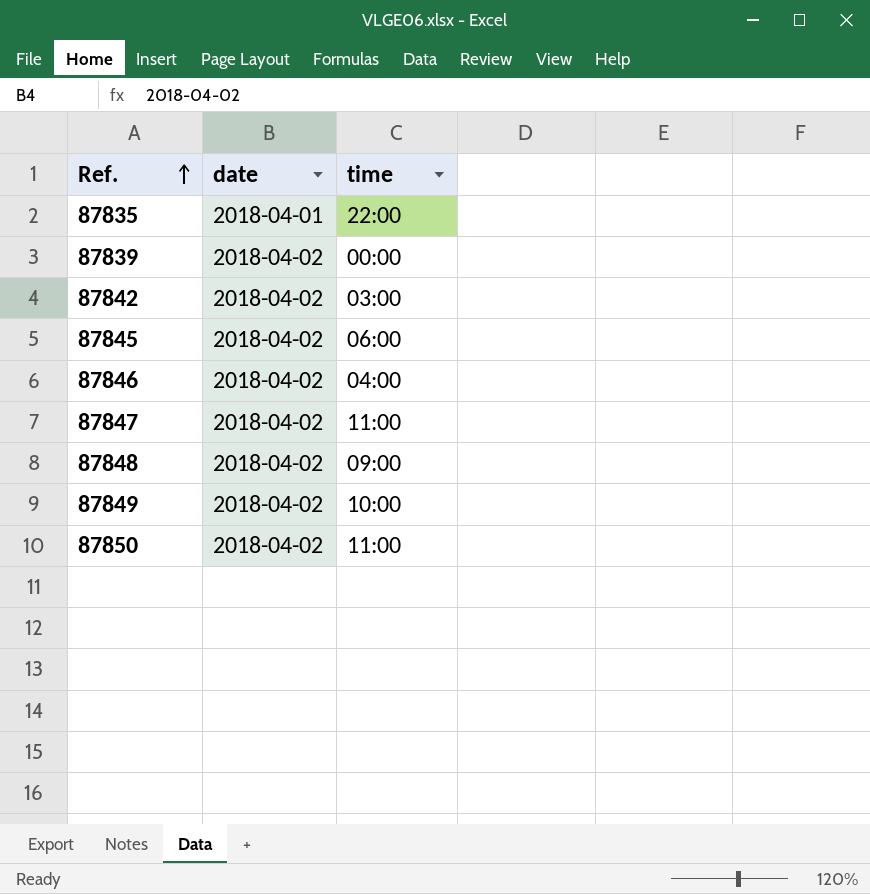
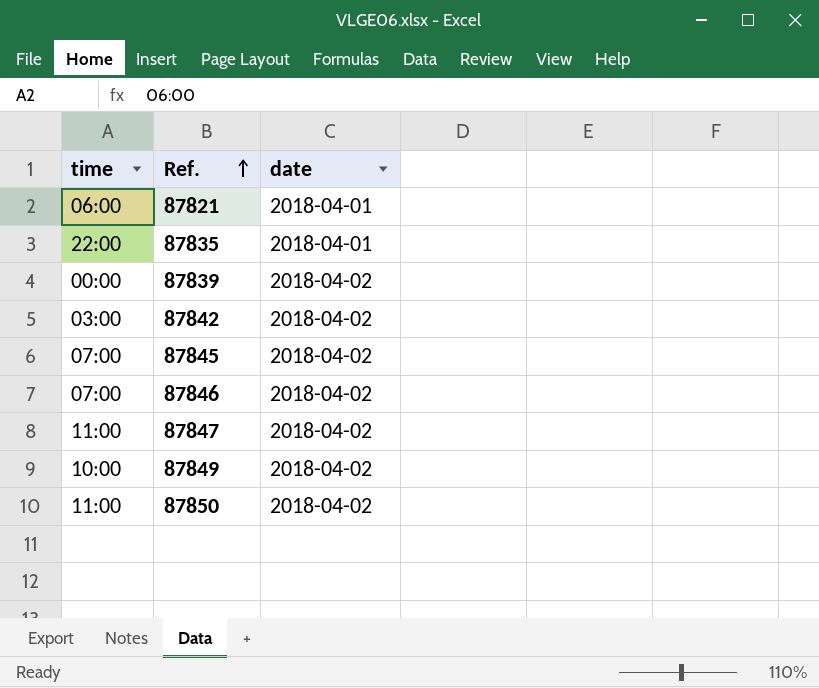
column time | position: 3 -> 1
row 87848: 2018-04-02 | 09:00 -> none
row 87821: none -> 06:00 | 2018-04-01
87845 | time: 06:00 -> 07:00
87846 | time: 04:00 -> 07:00

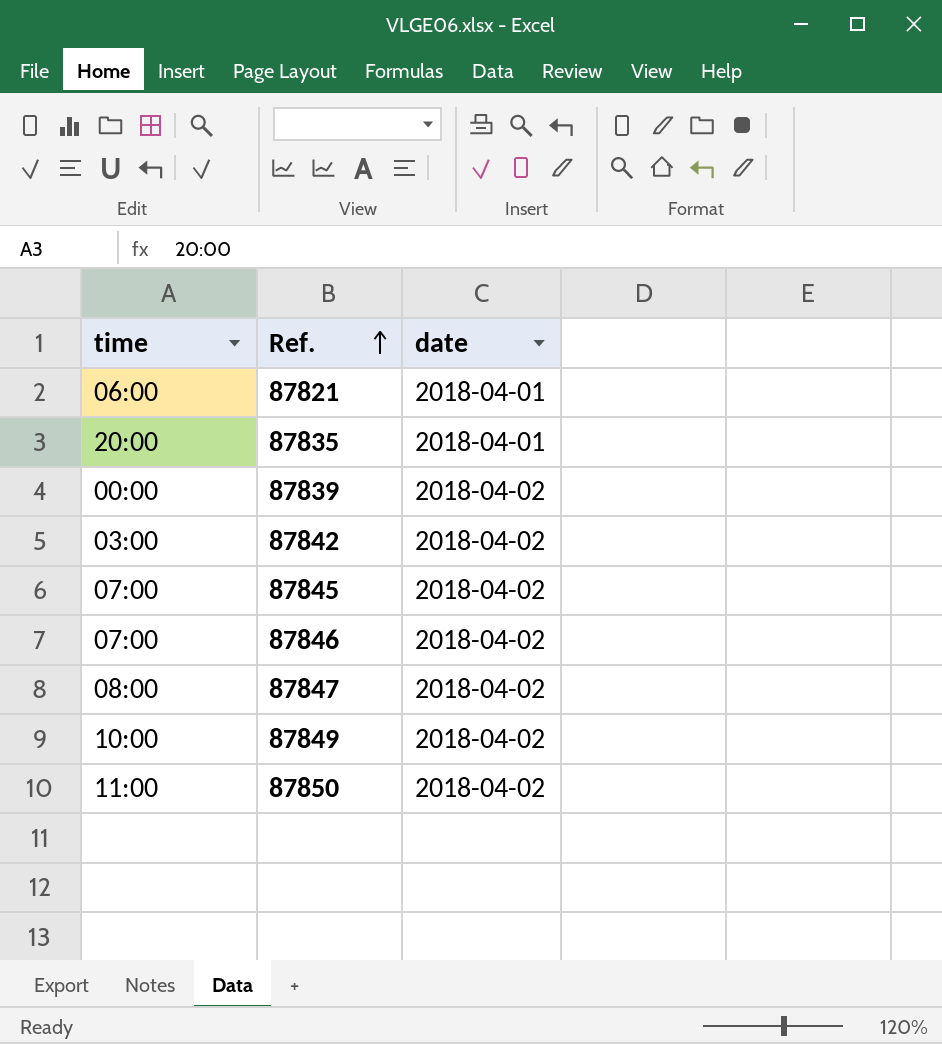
87835 | time: 22:00 -> 20:00
87847 | time: 11:00 -> 08:00

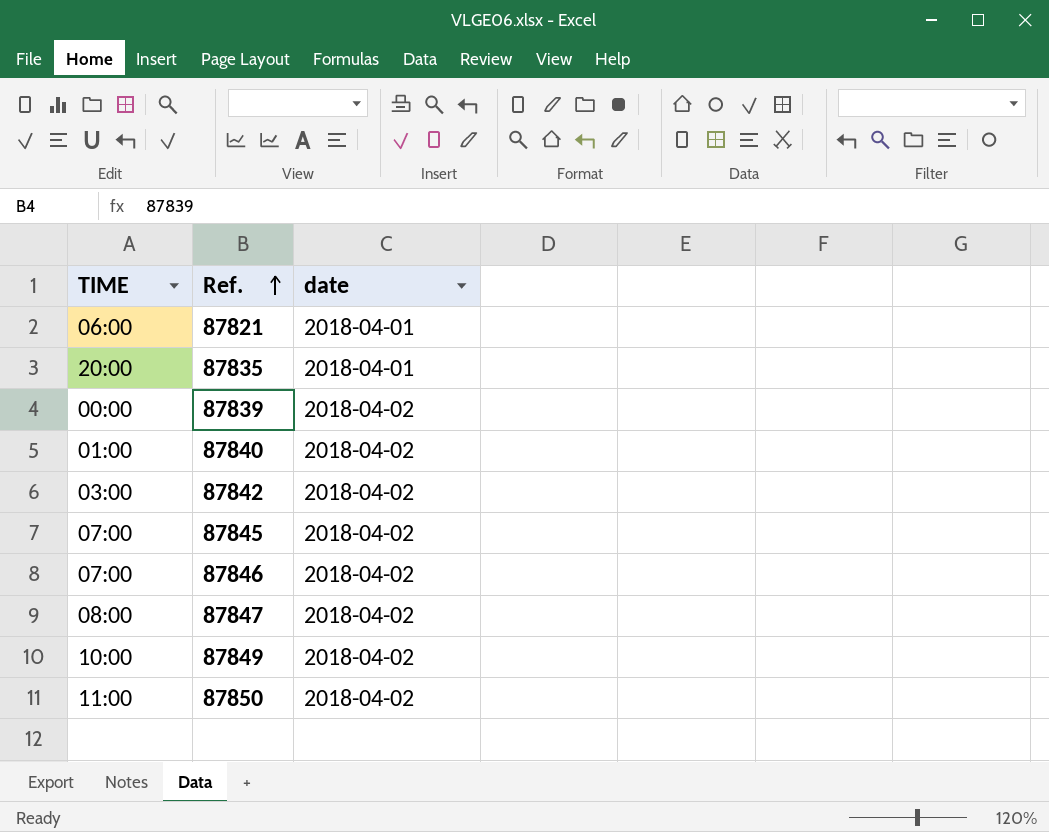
column name: time -> TIME
row 87840: none -> 01:00 | 2018-04-02

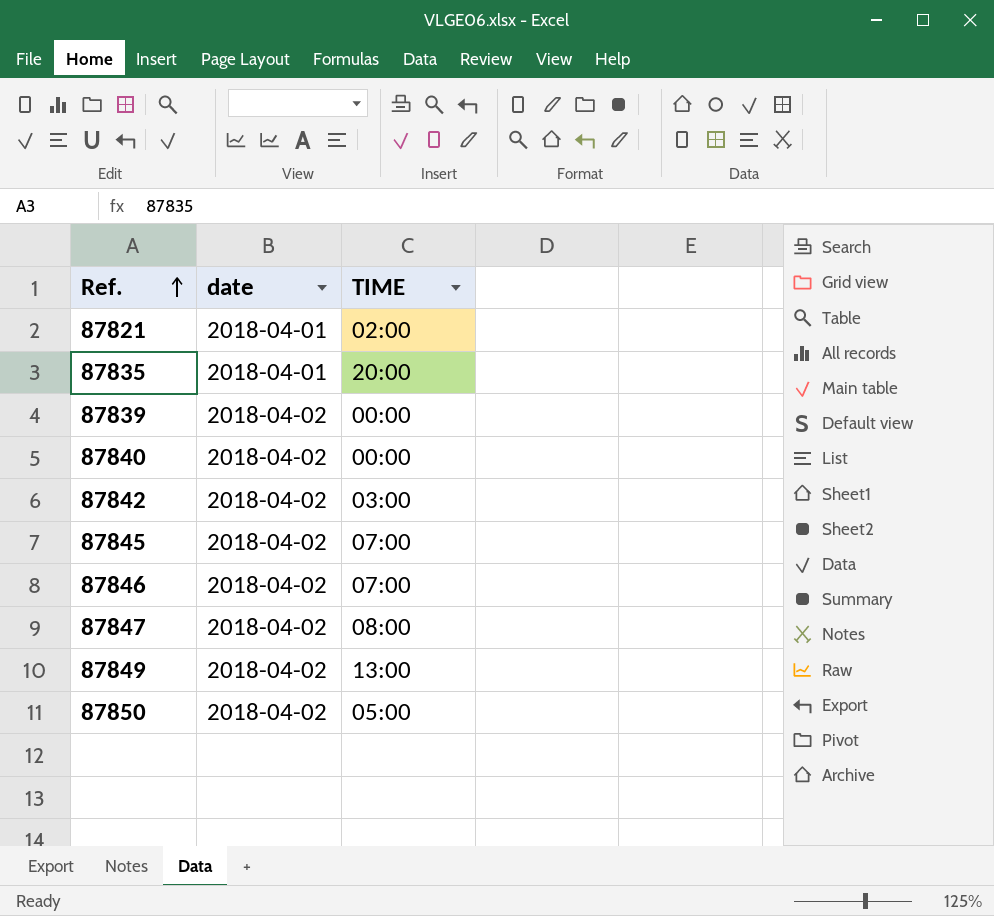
column TIME | position: 1 -> 3
87821 | TIME: 06:00 -> 02:00
87840 | TIME: 01:00 -> 00:00
87849 | TIME: 10:00 -> 13:00
87850 | TIME: 11:00 -> 05:00

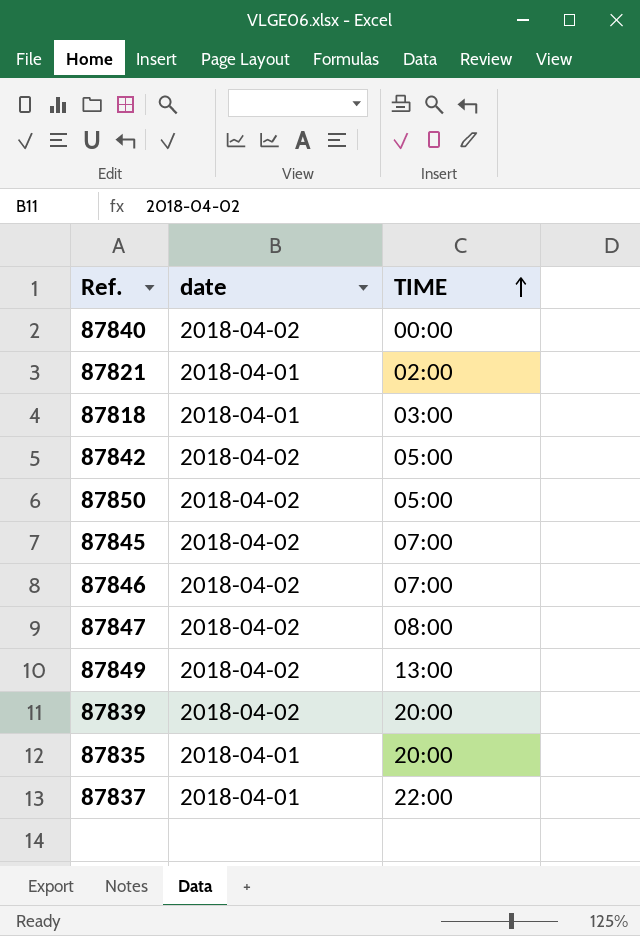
row order: Ref. ascending -> TIME ascending
row 87818: none -> 2018-04-01 | 03:00
87842 | TIME: 03:00 -> 05:00
87839 | TIME: 00:00 -> 20:00
row 87837: none -> 2018-04-01 | 22:00

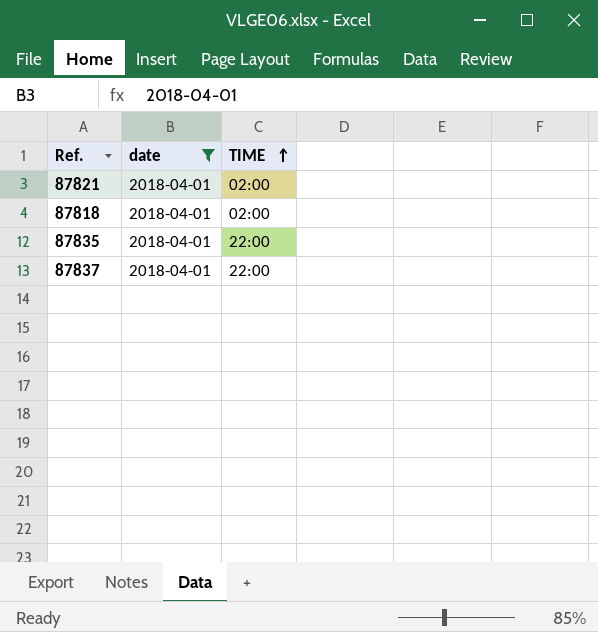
filter: none -> date = 2018-04-01
87818 | TIME: 03:00 -> 02:00
87835 | TIME: 20:00 -> 22:00

